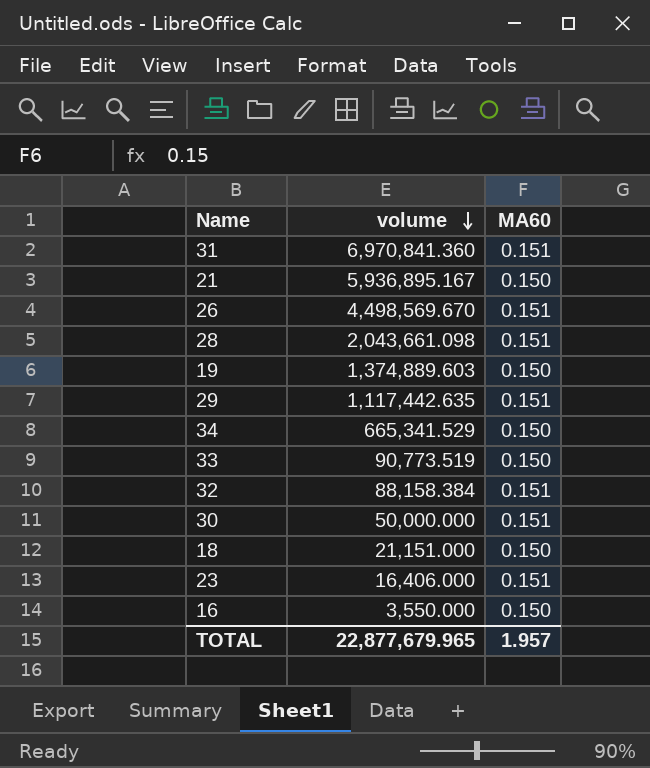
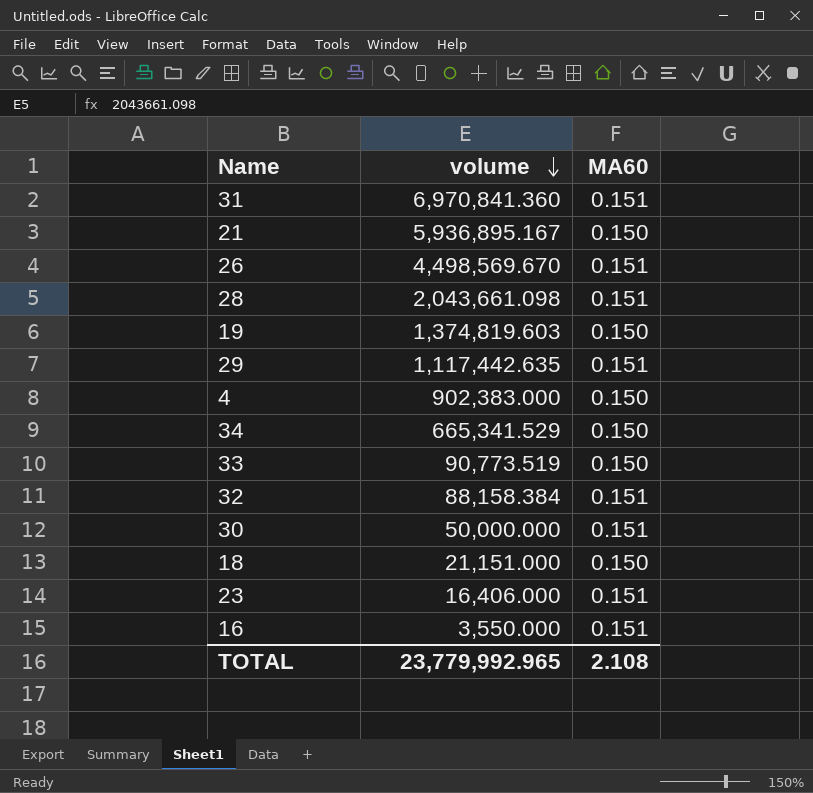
19 | volume: 1,374,889.603 -> 1,374,819.603
row 4: none -> 902,383.000 | 0.150
16 | MA60: 0.150 -> 0.151
TOTAL | volume: 22,877,679.965 -> 23,779,992.965
TOTAL | MA60: 1.957 -> 2.108

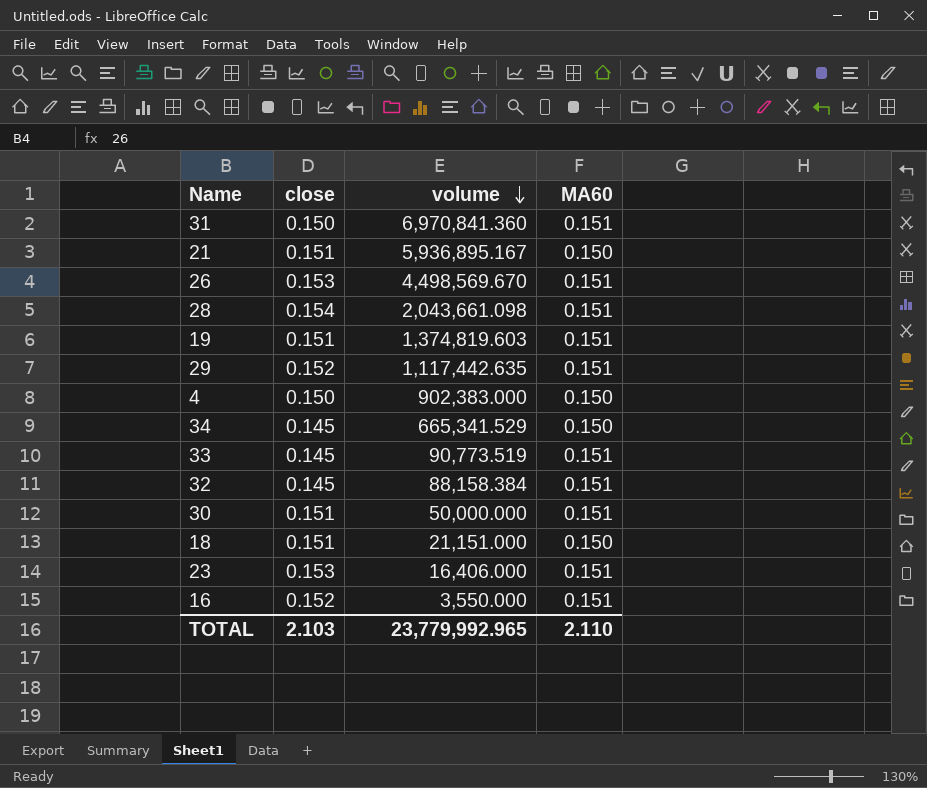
column close | position: none -> 2
19 | MA60: 0.150 -> 0.151
33 | MA60: 0.150 -> 0.151
TOTAL | MA60: 2.108 -> 2.110

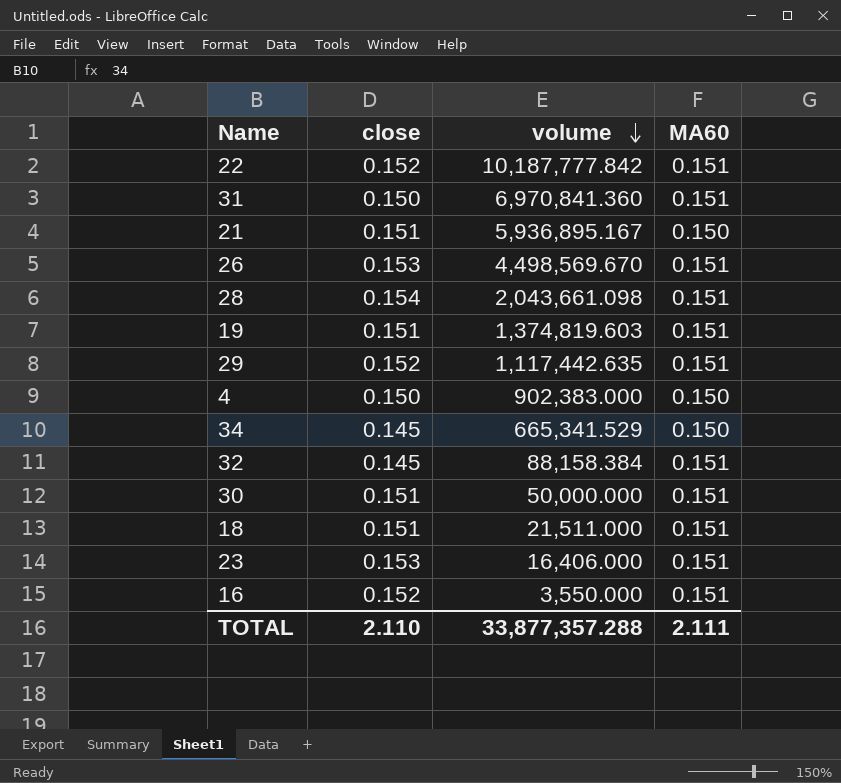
row 33: 0.145 | 90,773.519 | 0.151 -> none
row 22: none -> 0.152 | 10,187,777.842 | 0.151
18 | volume: 21,151.000 -> 21,511.000
18 | MA60: 0.150 -> 0.151
TOTAL | close: 2.103 -> 2.110
TOTAL | volume: 23,779,992.965 -> 33,877,357.288
TOTAL | MA60: 2.110 -> 2.111

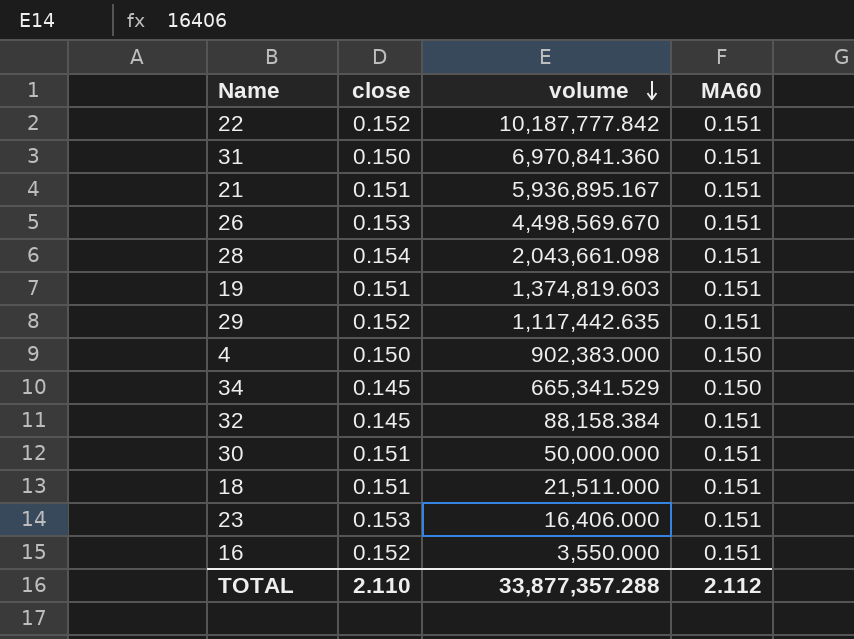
21 | MA60: 0.150 -> 0.151
TOTAL | MA60: 2.111 -> 2.112

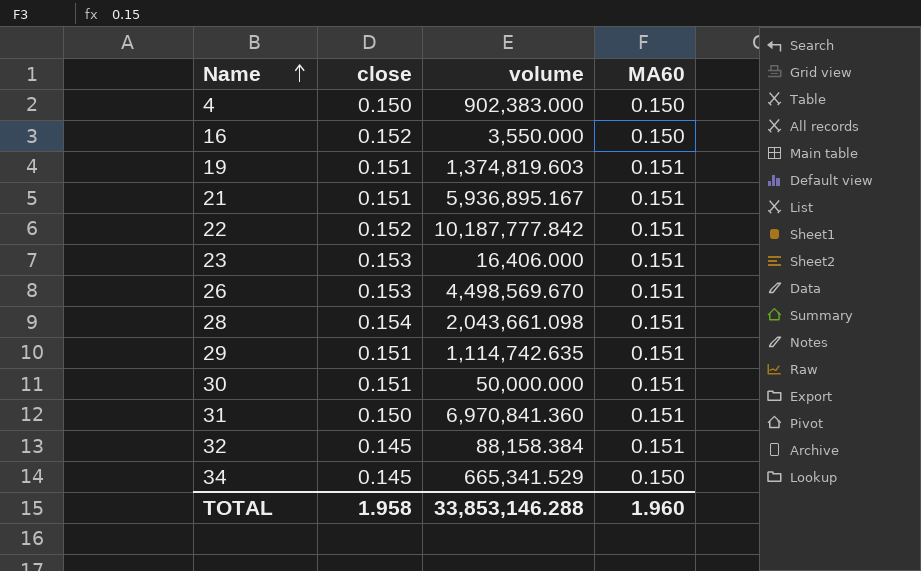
row order: volume descending -> Name ascending
row 18: 0.151 | 21,511.000 | 0.151 -> none
16 | MA60: 0.151 -> 0.150
29 | close: 0.152 -> 0.151
29 | volume: 1,117,442.635 -> 1,114,742.635
TOTAL | close: 2.110 -> 1.958
TOTAL | volume: 33,877,357.288 -> 33,853,146.288
TOTAL | MA60: 2.112 -> 1.960

